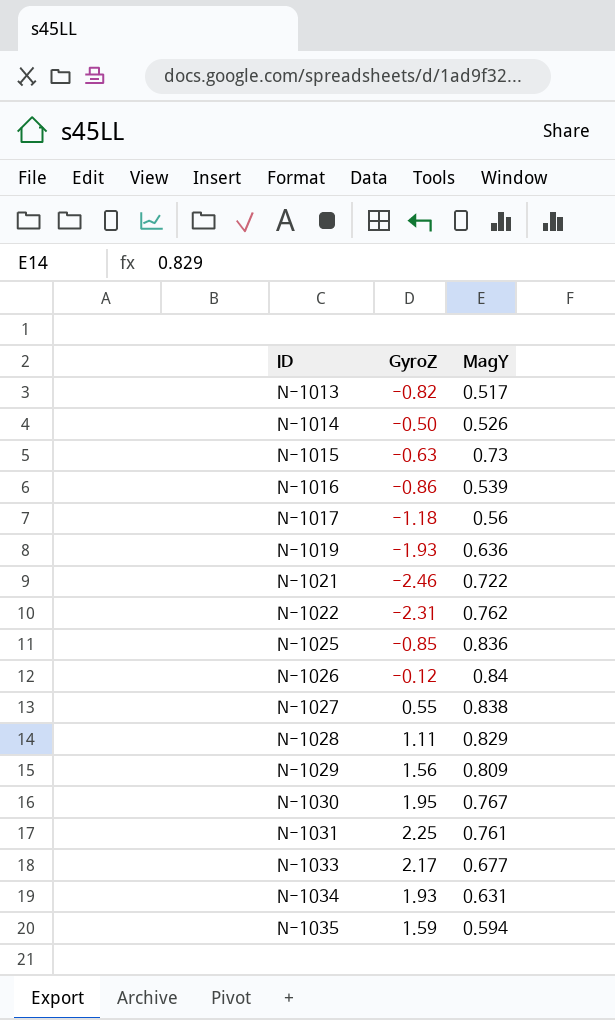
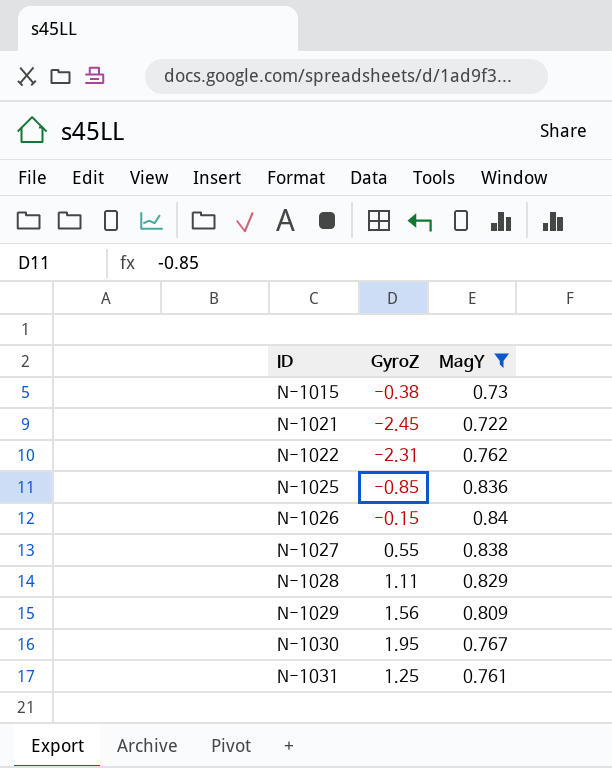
filter: none -> MagY >= 0.722
N-1015 | GyroZ: -0.63 -> -0.38
N-1021 | GyroZ: -2.46 -> -2.45
N-1026 | GyroZ: -0.12 -> -0.15
N-1031 | GyroZ: 2.25 -> 1.25

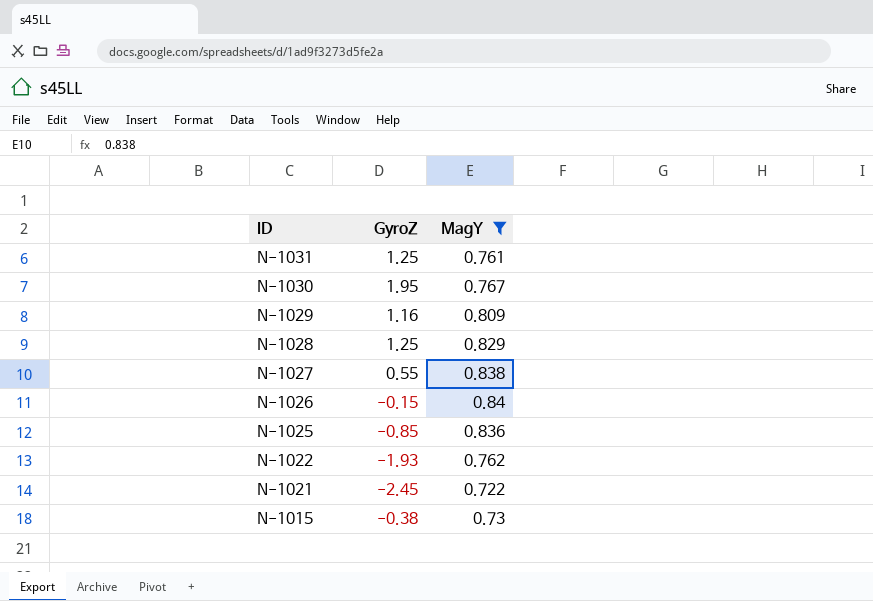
row order: ID ascending -> ID descending
N-1029 | GyroZ: 1.56 -> 1.16
N-1028 | GyroZ: 1.11 -> 1.25
N-1022 | GyroZ: -2.31 -> -1.93

